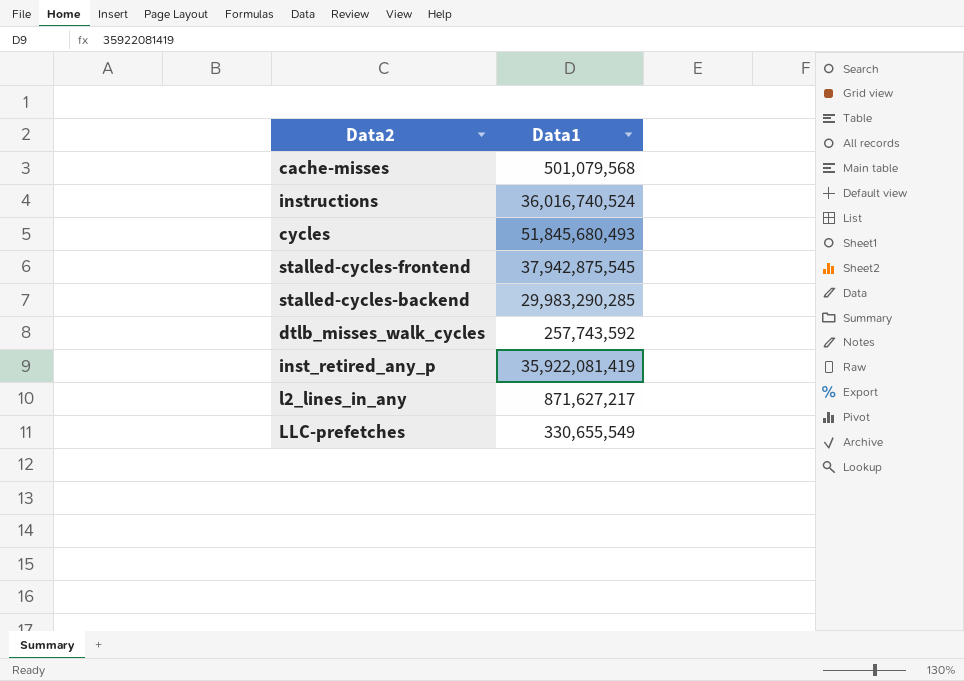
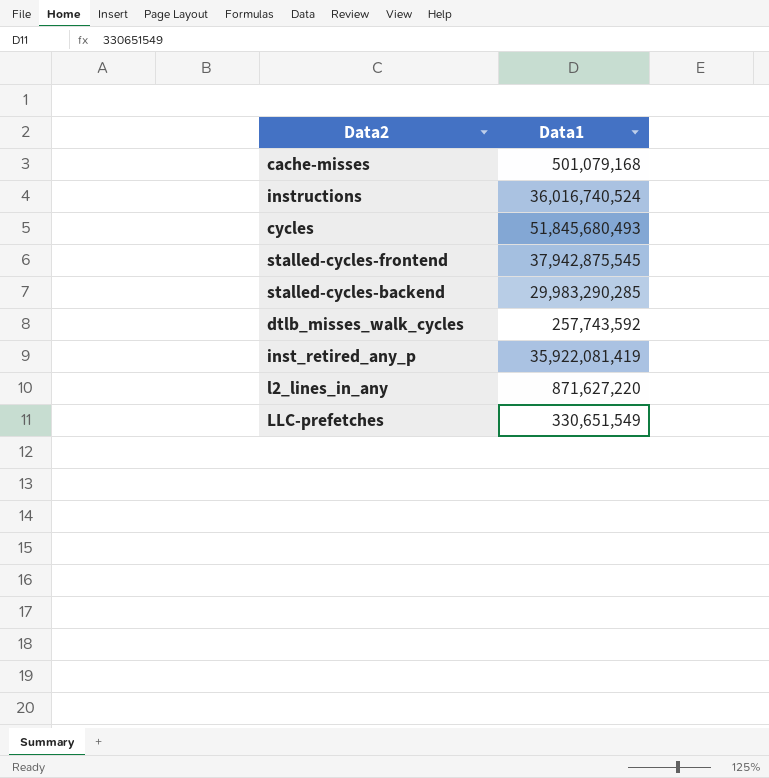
cache-misses | Data1: 501,079,568 -> 501,079,168
l2_lines_in_any | Data1: 871,627,217 -> 871,627,220
LLC-prefetches | Data1: 330,655,549 -> 330,651,549

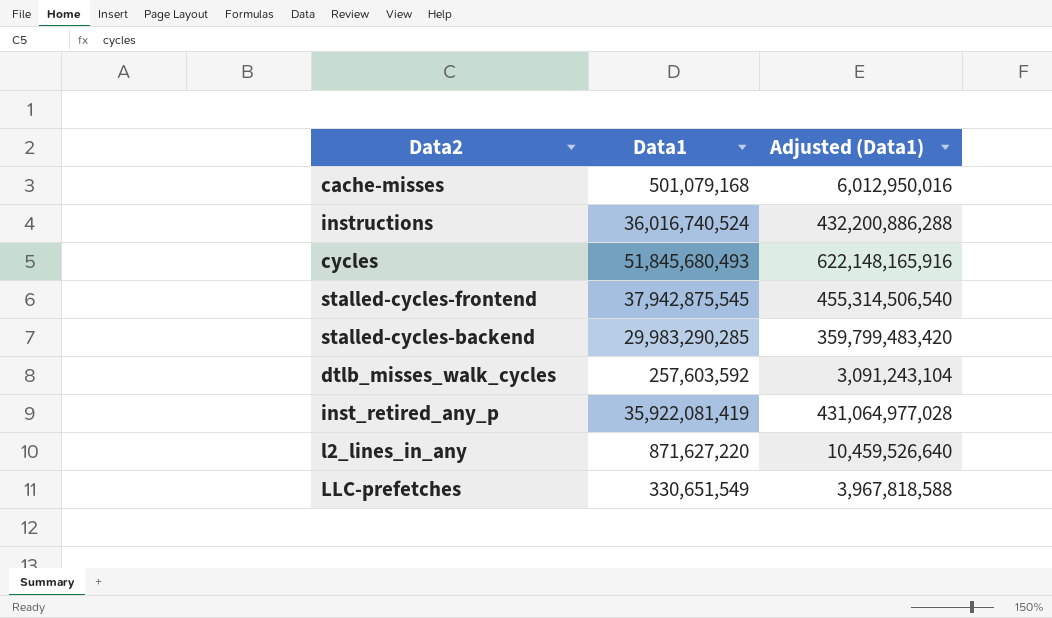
column Adjusted (Data1) | formula: none -> [Data1] * 12
dtlb_misses_walk_cycles | Data1: 257,743,592 -> 257,603,592

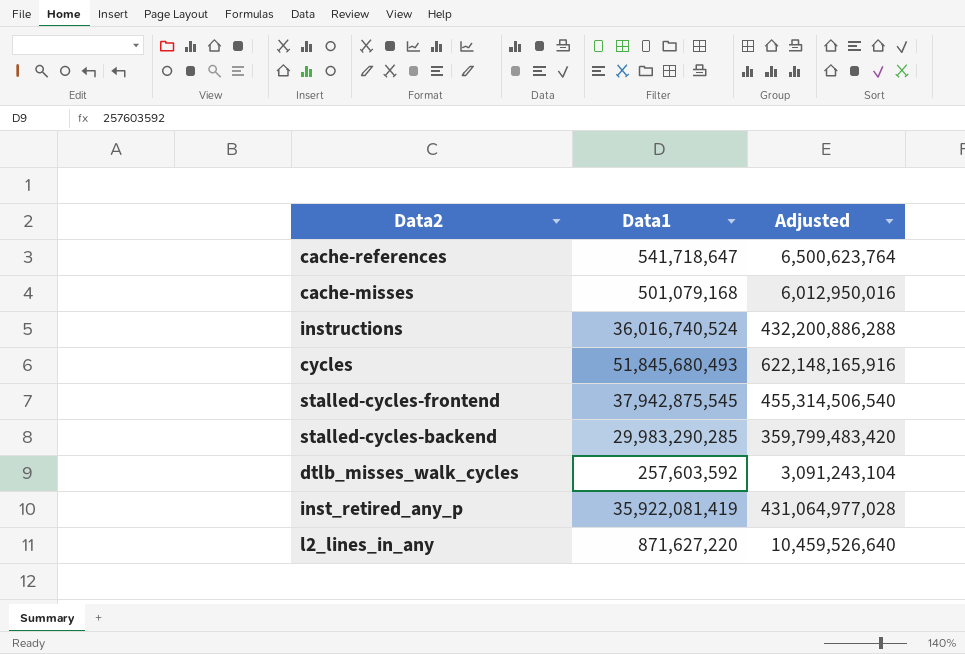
column name: Adjusted (Data1) -> Adjusted
row LLC-prefetches: 330,651,549 | 3,967,818,588 -> none
row cache-references: none -> 541,718,647 | 6,500,623,764

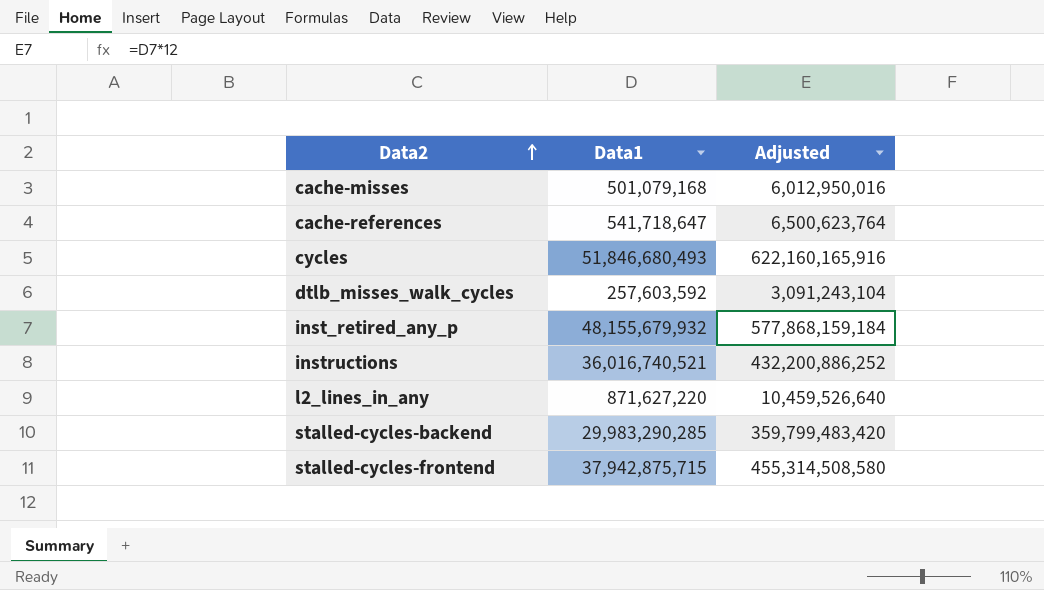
row order: none -> Data2 ascending
cycles | Data1: 51,845,680,493 -> 51,846,680,493
cycles | Adjusted: 622,148,165,916 -> 622,160,165,916
inst_retired_any_p | Data1: 35,922,081,419 -> 48,155,679,932
inst_retired_any_p | Adjusted: 431,064,977,028 -> 577,868,159,184
instructions | Data1: 36,016,740,524 -> 36,016,740,521
instructions | Adjusted: 432,200,886,288 -> 432,200,886,252
stalled-cycles-frontend | Data1: 37,942,875,545 -> 37,942,875,715
stalled-cycles-frontend | Adjusted: 455,314,506,540 -> 455,314,508,580

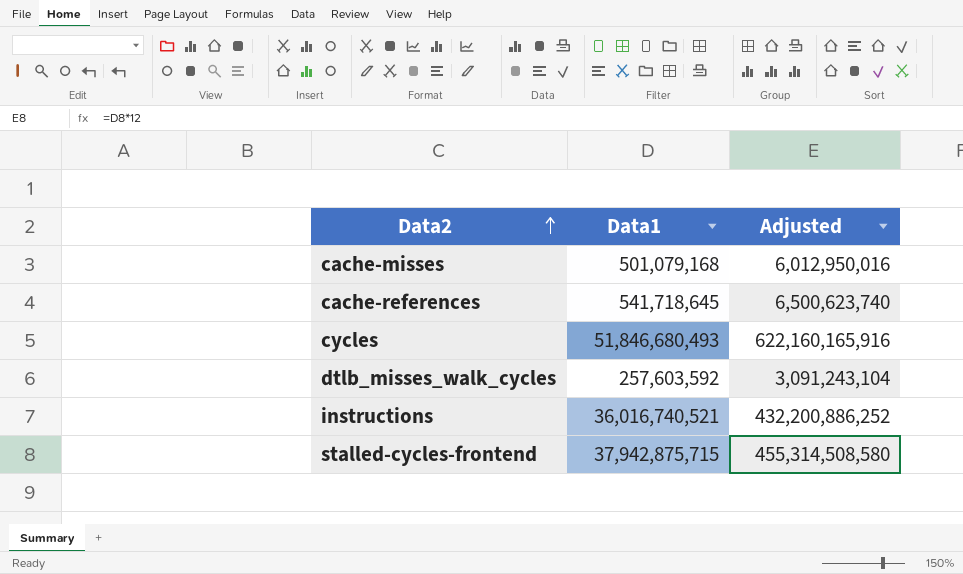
row inst_retired_any_p: 48,155,679,932 | 577,868,159,184 -> none
row l2_lines_in_any: 871,627,220 | 10,459,526,640 -> none
row stalled-cycles-backend: 29,983,290,285 | 359,799,483,420 -> none
cache-references | Data1: 541,718,647 -> 541,718,645
cache-references | Adjusted: 6,500,623,764 -> 6,500,623,740

